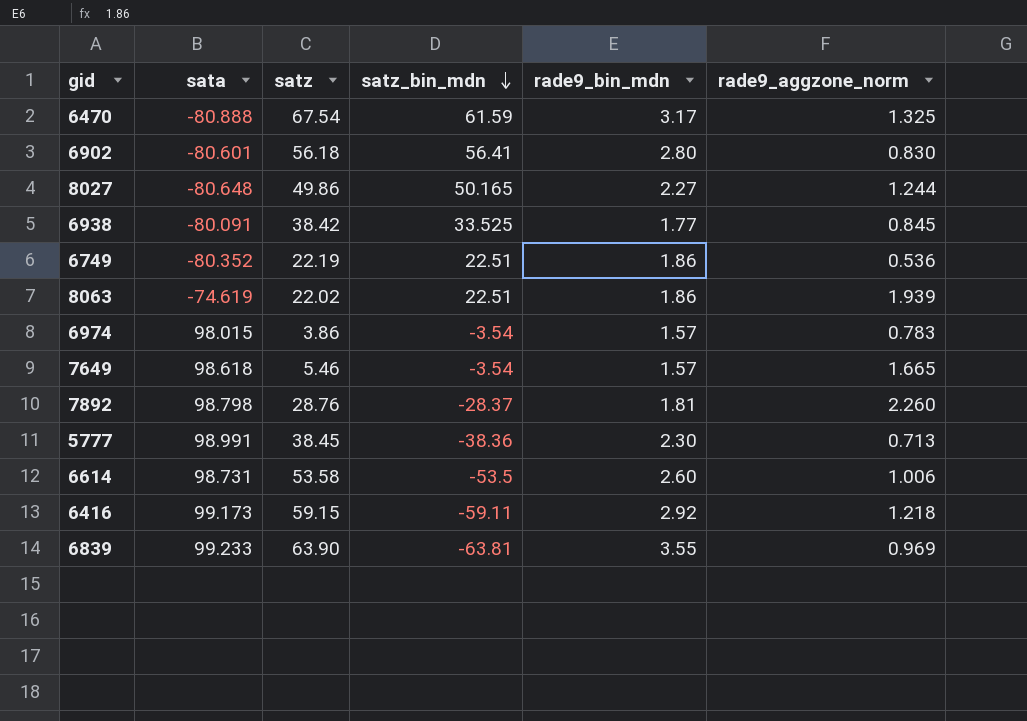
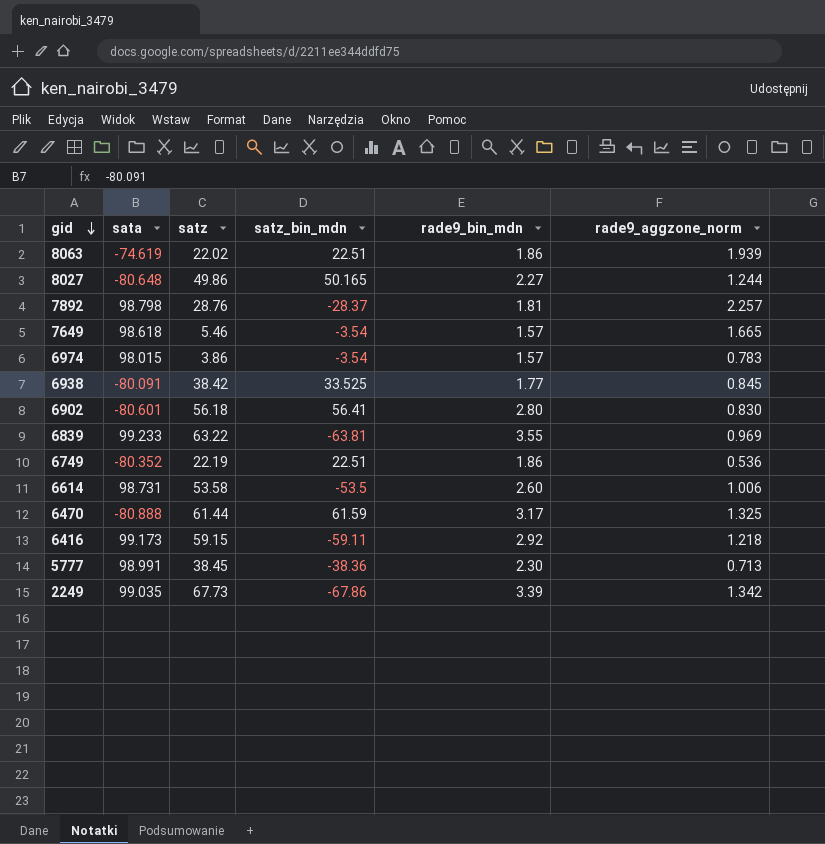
row order: satz_bin_mdn descending -> gid descending
7892 | rade9_aggzone_norm: 2.260 -> 2.257
6839 | satz: 63.90 -> 63.22
6470 | satz: 67.54 -> 61.44
row 2249: none -> 99.035 | 67.73 | -67.86 | 3.39 | 1.342

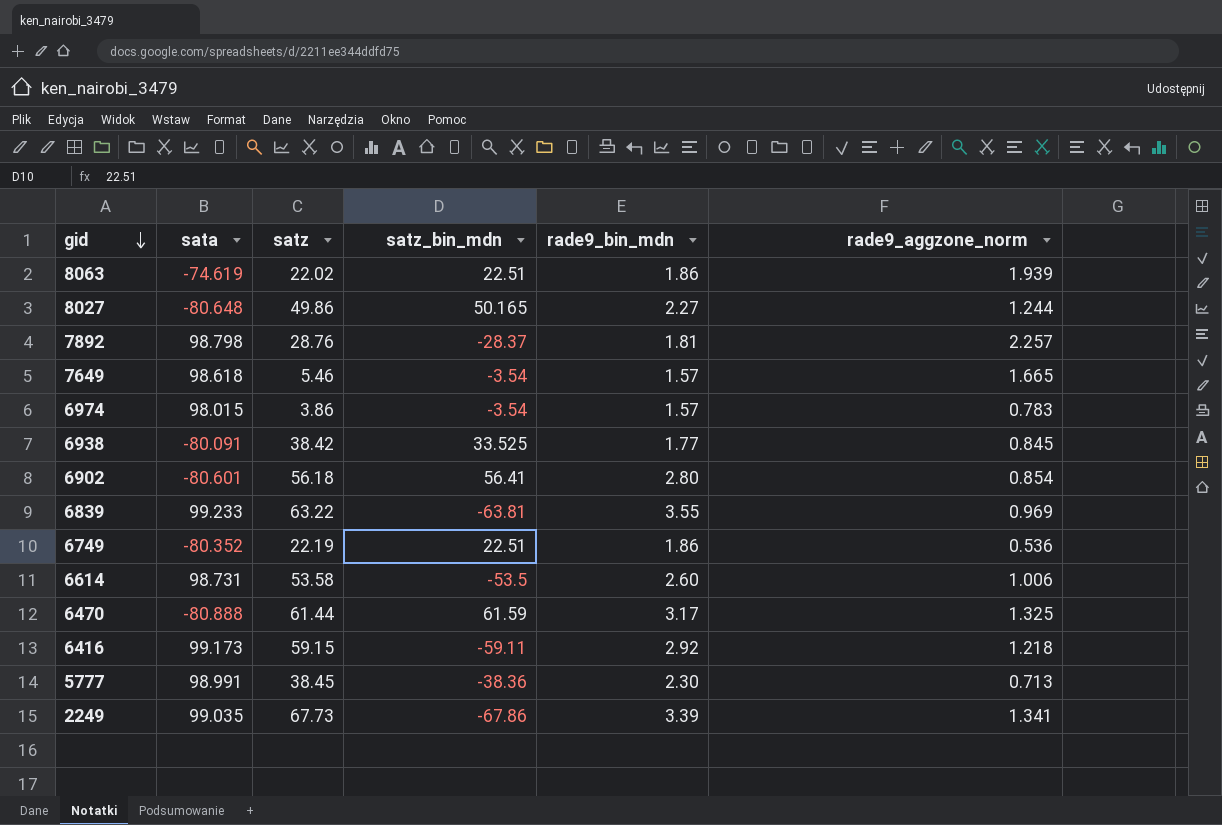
6902 | rade9_aggzone_norm: 0.830 -> 0.854
2249 | rade9_aggzone_norm: 1.342 -> 1.341

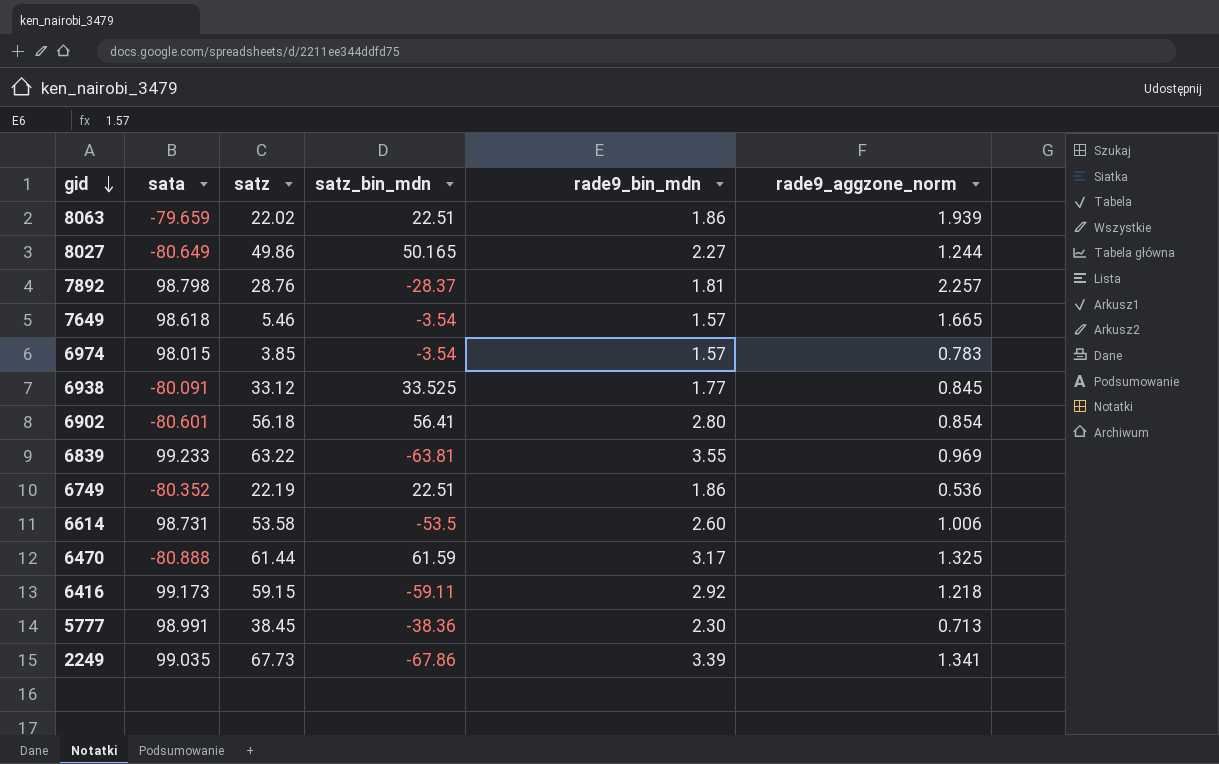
8063 | sata: -74.619 -> -79.659
8027 | sata: -80.648 -> -80.649
6974 | satz: 3.86 -> 3.85
6938 | satz: 38.42 -> 33.12

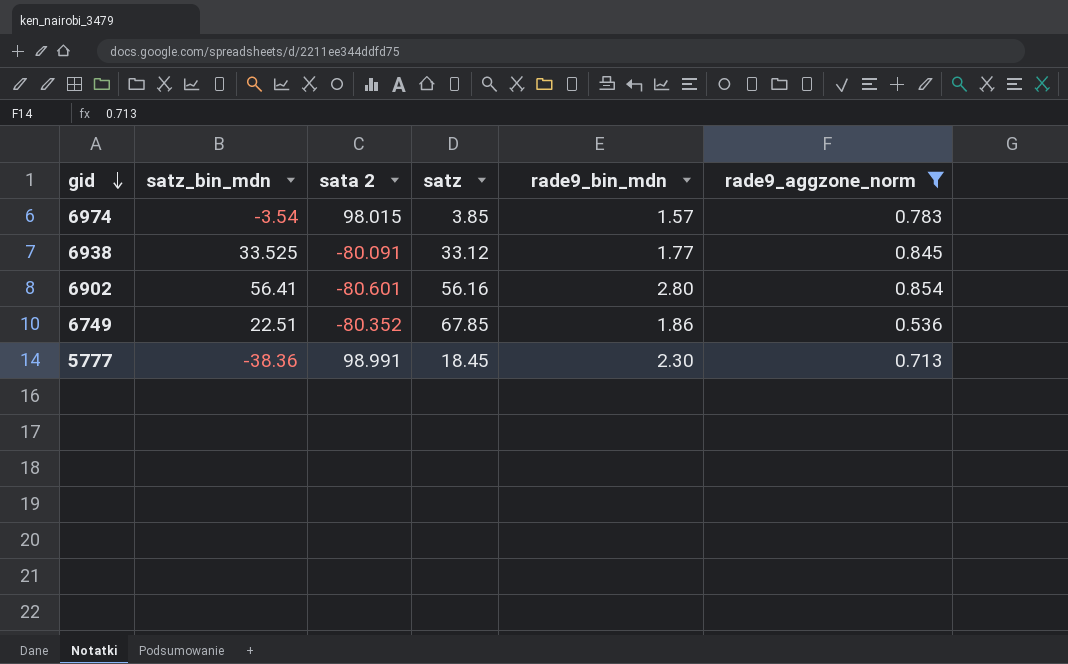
filter: none -> rade9_aggzone_norm <= 0.854
column satz_bin_mdn | position: 4 -> 2
column name: sata -> sata 2
6902 | satz: 56.18 -> 56.16
6749 | satz: 22.19 -> 67.85
5777 | satz: 38.45 -> 18.45

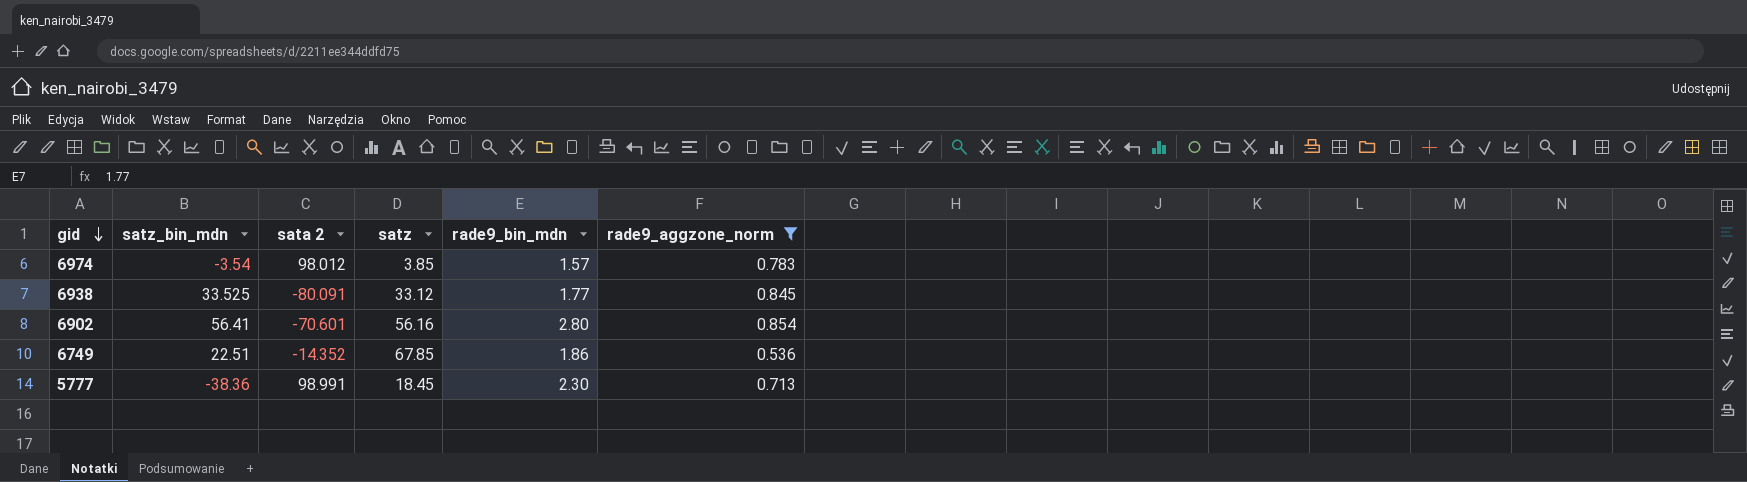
6974 | sata 2: 98.015 -> 98.012
6902 | sata 2: -80.601 -> -70.601
6749 | sata 2: -80.352 -> -14.352

